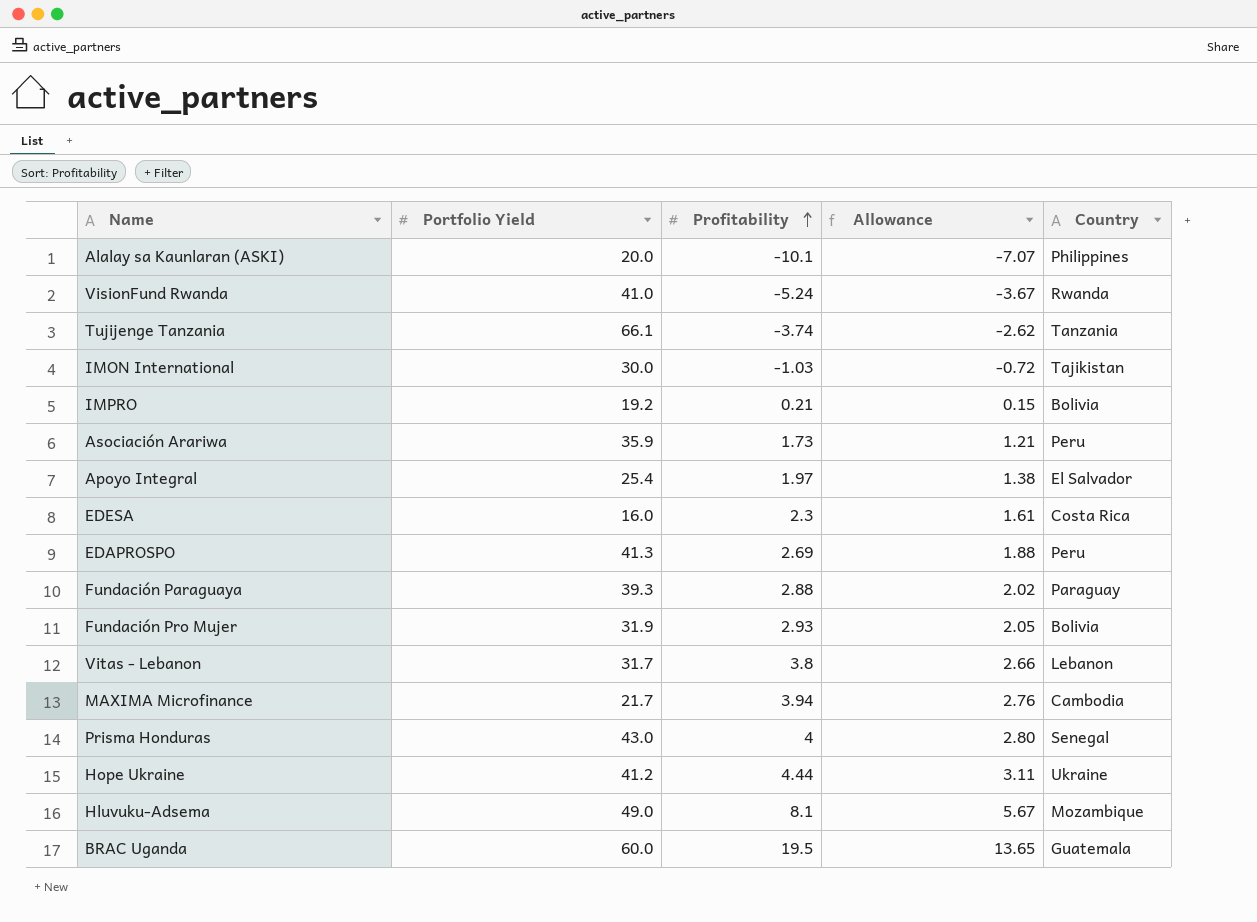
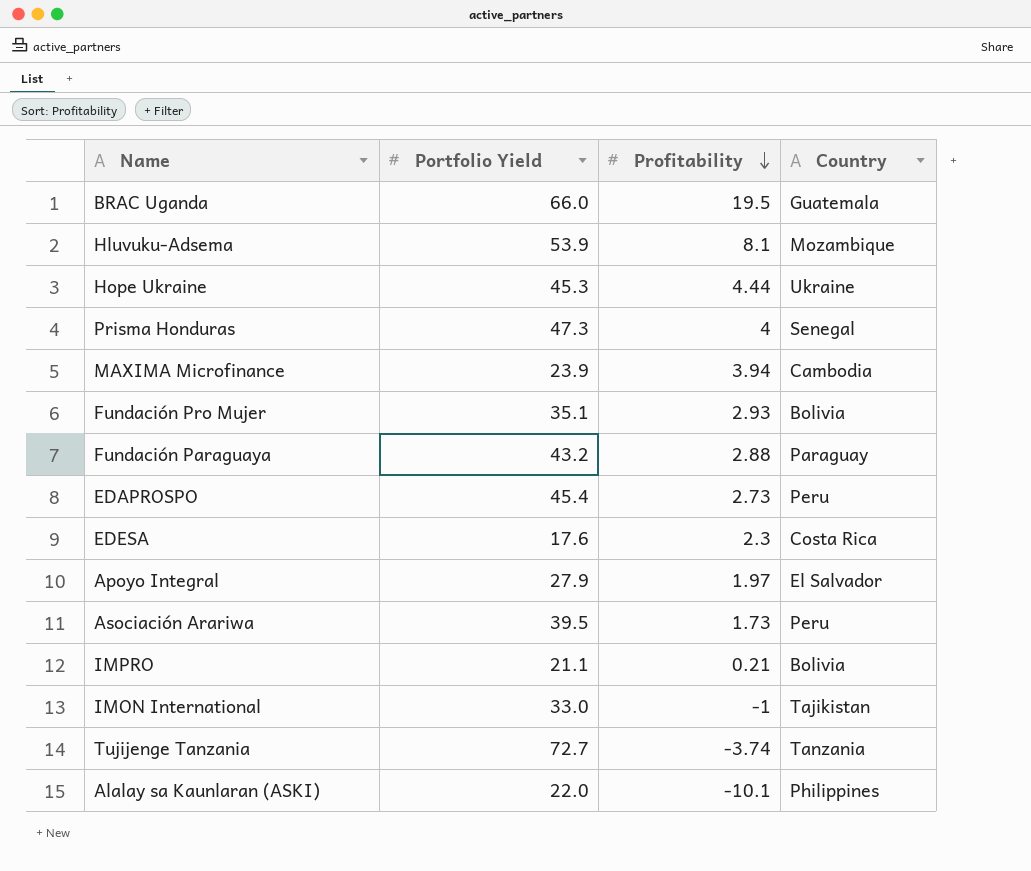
row order: Profitability ascending -> Profitability descending
column Allowance | formula: [Profitability] * 0.7 -> none
row VisionFund Rwanda: 41.0 | -5.24 | -3.67 | Rwanda -> none
row Vitas - Lebanon: 31.7 | 3.8 | 2.66 | Lebanon -> none
BRAC Uganda | Portfolio Yield: 60.0 -> 66.0
Hluvuku-Adsema | Portfolio Yield: 49.0 -> 53.9
Hope Ukraine | Portfolio Yield: 41.2 -> 45.3
Prisma Honduras | Portfolio Yield: 43.0 -> 47.3
MAXIMA Microfinance | Portfolio Yield: 21.7 -> 23.9
Fundación Pro Mujer | Portfolio Yield: 31.9 -> 35.1
Fundación Paraguaya | Portfolio Yield: 39.3 -> 43.2
EDAPROSPO | Portfolio Yield: 41.3 -> 45.4
EDAPROSPO | Profitability: 2.69 -> 2.73
EDESA | Portfolio Yield: 16.0 -> 17.6
Apoyo Integral | Portfolio Yield: 25.4 -> 27.9
Asociación Arariwa | Portfolio Yield: 35.9 -> 39.5
IMPRO | Portfolio Yield: 19.2 -> 21.1
IMON International | Portfolio Yield: 30.0 -> 33.0
IMON International | Profitability: -1.03 -> -1
Tujijenge Tanzania | Portfolio Yield: 66.1 -> 72.7
Alalay sa Kaunlaran (ASKI) | Portfolio Yield: 20.0 -> 22.0

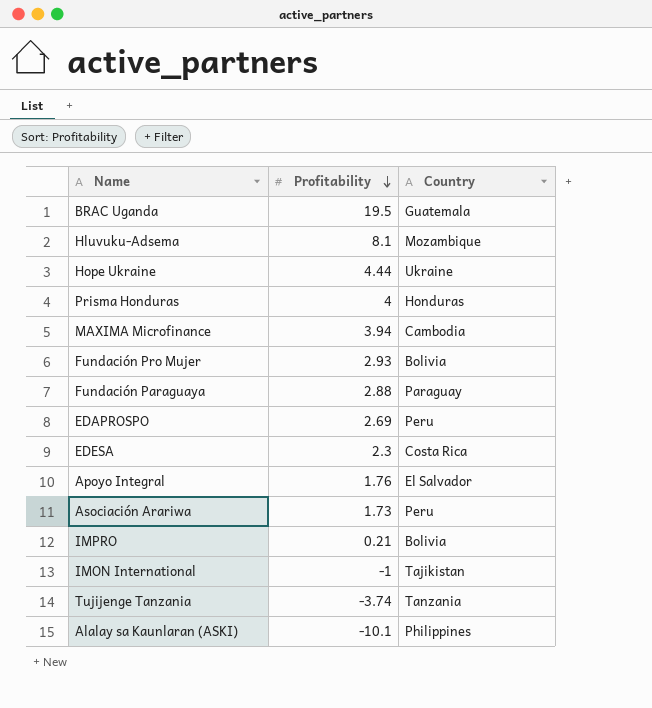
column Portfolio Yield | position: 2 -> none
Prisma Honduras | Country: Senegal -> Honduras
EDAPROSPO | Profitability: 2.73 -> 2.69
Apoyo Integral | Profitability: 1.97 -> 1.76

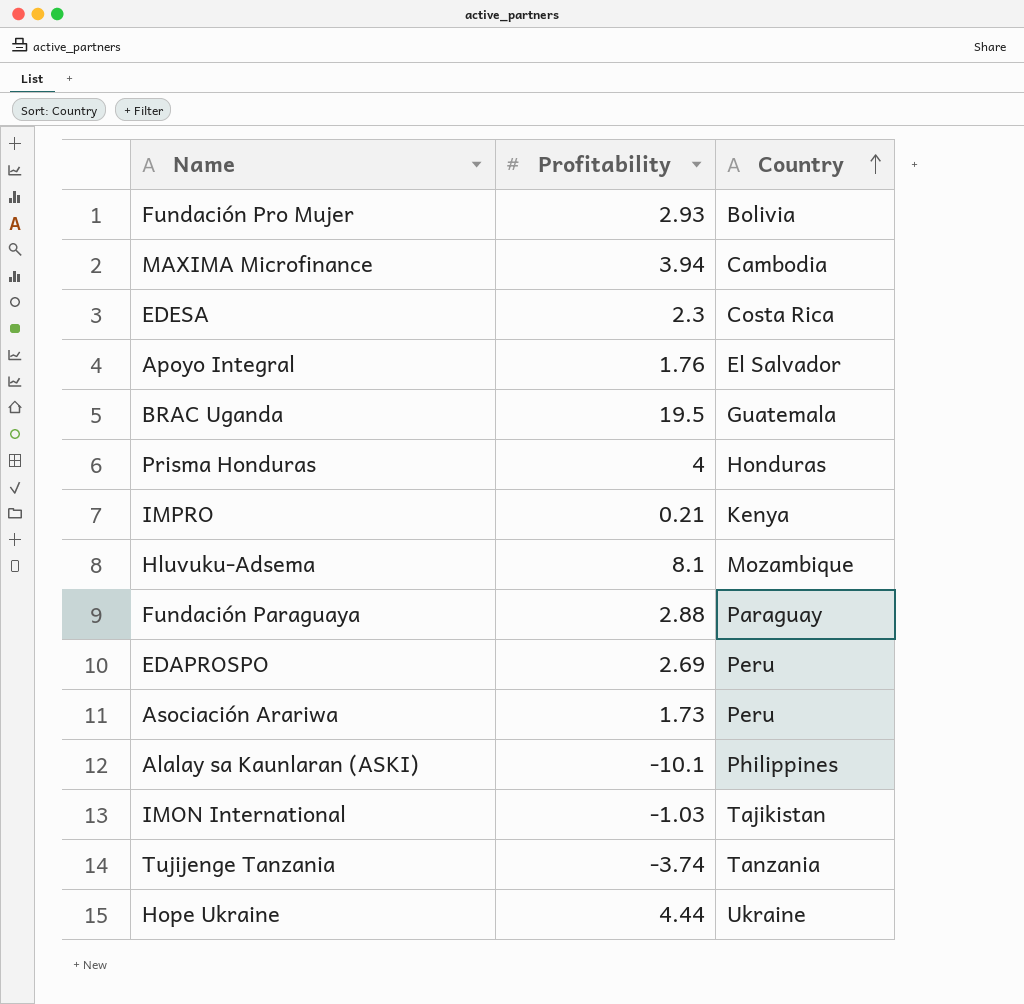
row order: Profitability descending -> Country ascending
IMPRO | Country: Bolivia -> Kenya
IMON International | Profitability: -1 -> -1.03

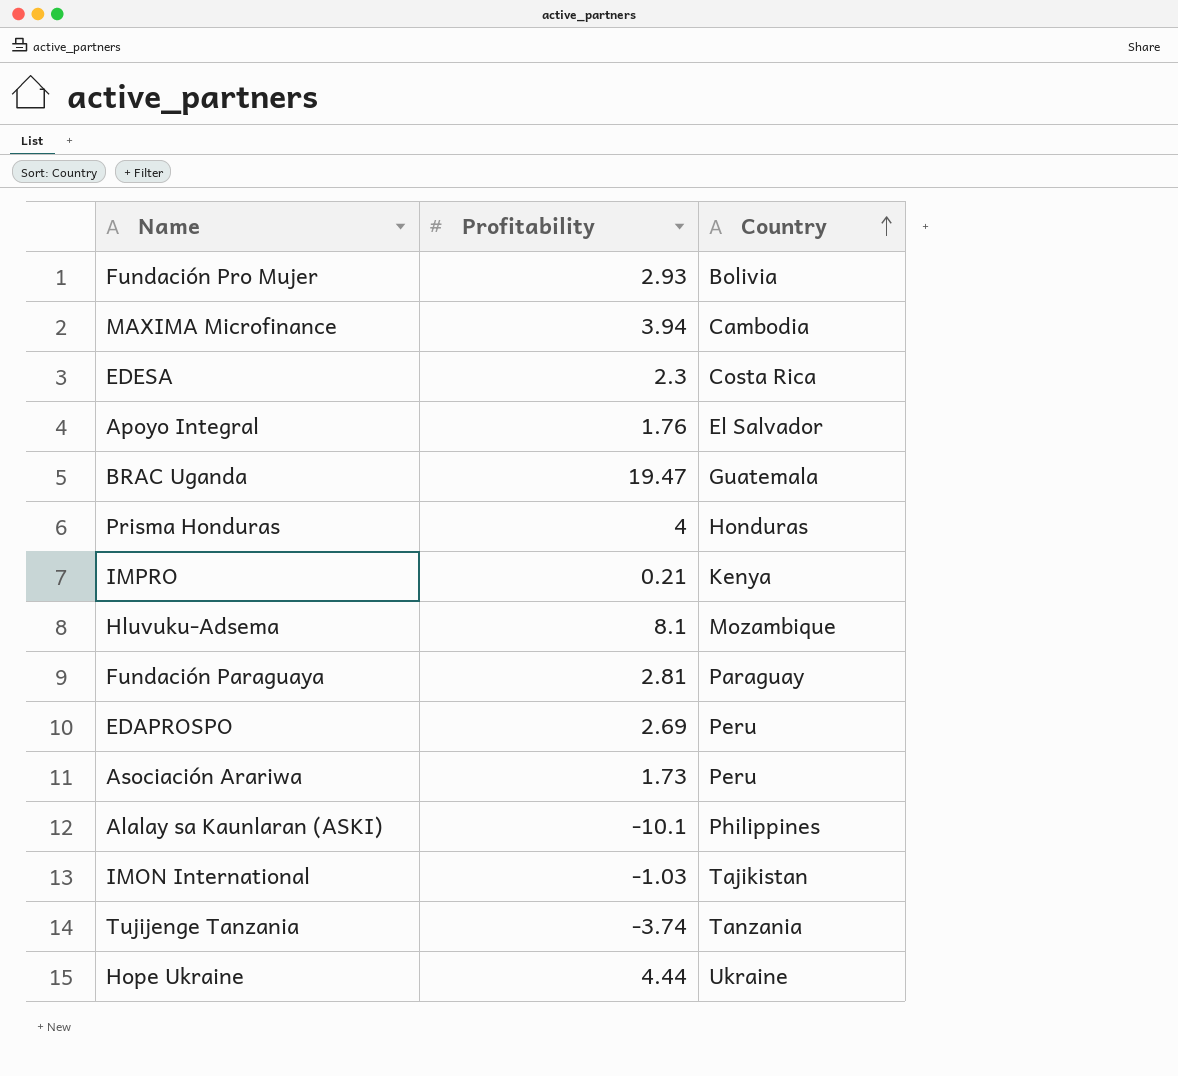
BRAC Uganda | Profitability: 19.5 -> 19.47
Fundación Paraguaya | Profitability: 2.88 -> 2.81

